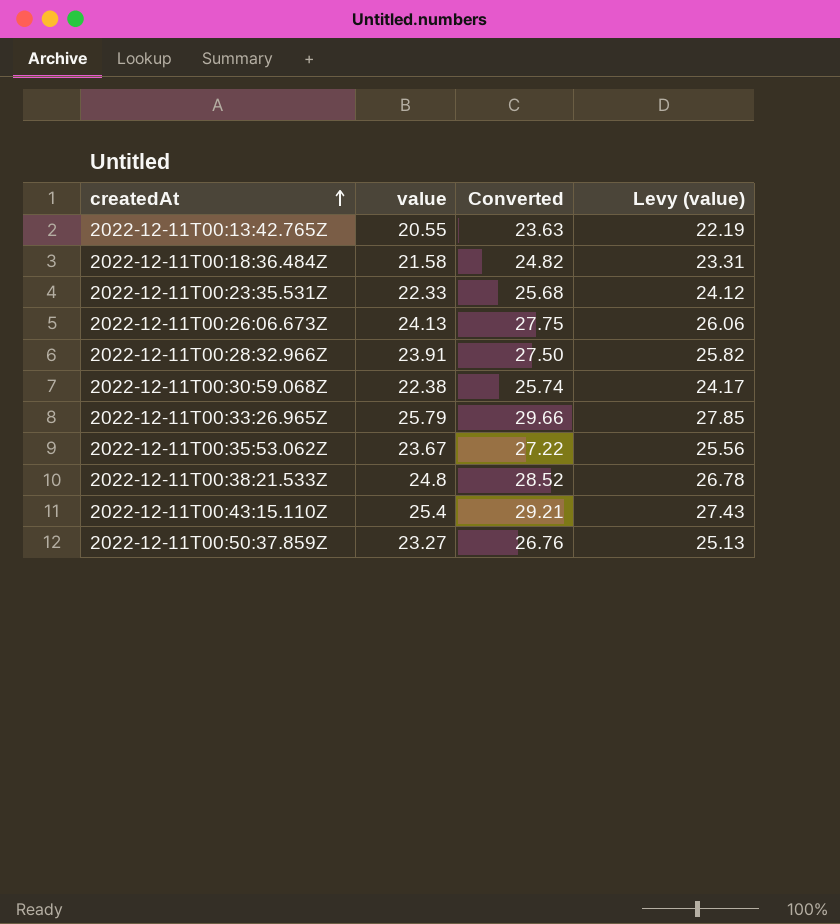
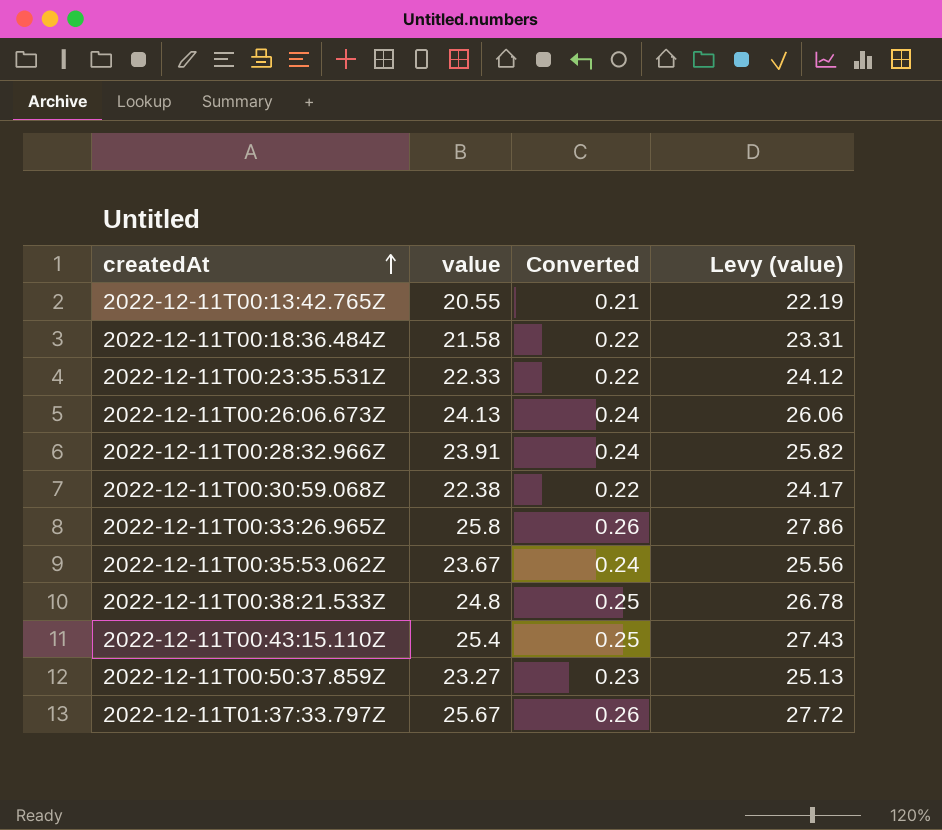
column Converted | formula: [value] * 1.15 -> [value] * 0.01
2022-12-11T00:33:26.965Z | value: 25.79 -> 25.8
2022-12-11T00:33:26.965Z | Levy (value): 27.85 -> 27.86
row 2022-12-11T01:37:33.797Z: none -> 25.67 | 0.26 | 27.72

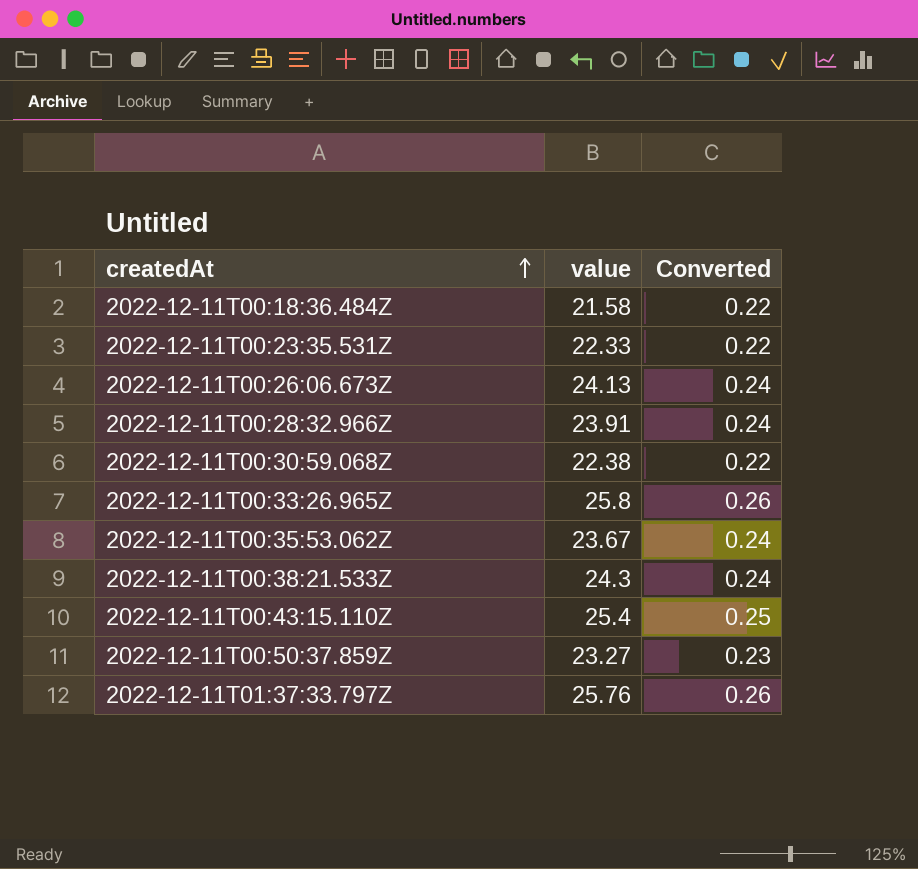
column Levy (value) | formula: [value] * 1.08 -> none
row 2022-12-11T00:13:42.765Z: 20.55 | 0.21 | 22.19 -> none
2022-12-11T00:38:21.533Z | value: 24.8 -> 24.3
2022-12-11T00:38:21.533Z | Converted: 0.25 -> 0.24
2022-12-11T01:37:33.797Z | value: 25.67 -> 25.76

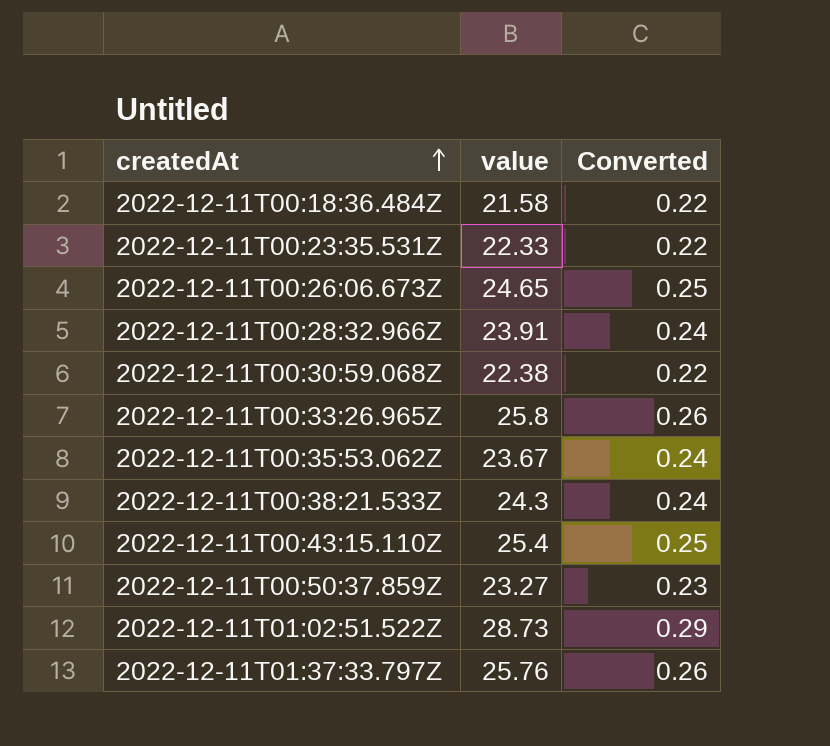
2022-12-11T00:26:06.673Z | value: 24.13 -> 24.65
2022-12-11T00:26:06.673Z | Converted: 0.24 -> 0.25
row 2022-12-11T01:02:51.522Z: none -> 28.73 | 0.29

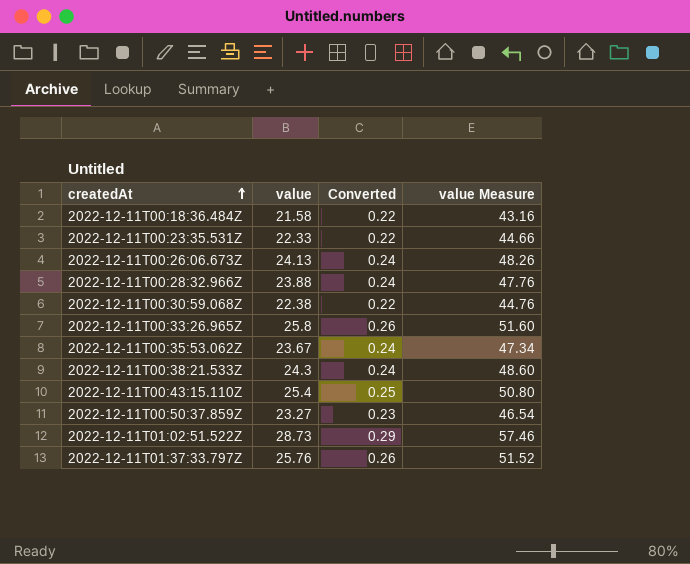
column value Measure | formula: none -> [value] * 2
2022-12-11T00:26:06.673Z | value: 24.65 -> 24.13
2022-12-11T00:26:06.673Z | Converted: 0.25 -> 0.24
2022-12-11T00:28:32.966Z | value: 23.91 -> 23.88

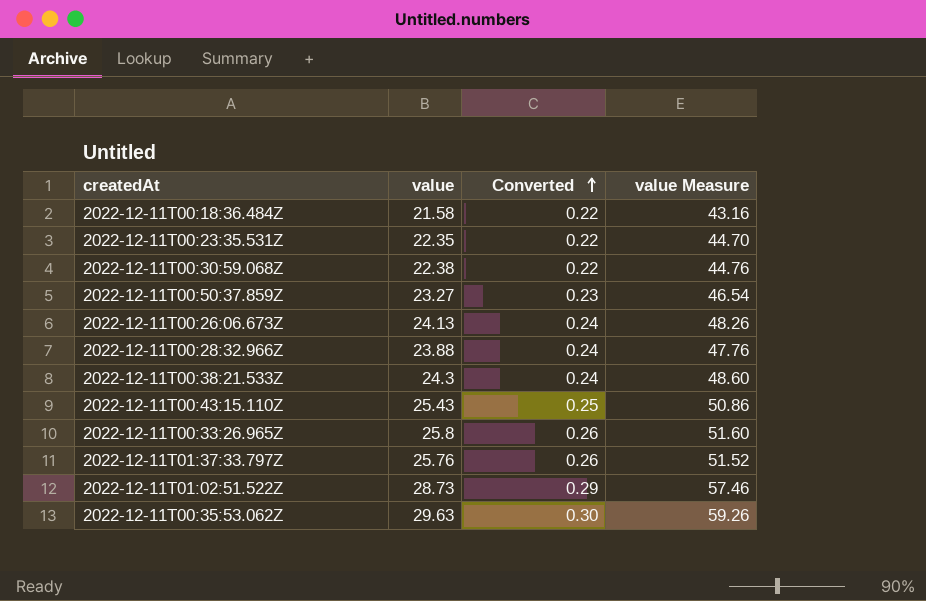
row order: createdAt ascending -> Converted ascending
2022-12-11T00:23:35.531Z | value: 22.33 -> 22.35
2022-12-11T00:23:35.531Z | value Measure: 44.66 -> 44.70
2022-12-11T00:43:15.110Z | value: 25.4 -> 25.43
2022-12-11T00:43:15.110Z | value Measure: 50.80 -> 50.86
2022-12-11T00:35:53.062Z | value: 23.67 -> 29.63
2022-12-11T00:35:53.062Z | Converted: 0.24 -> 0.30
2022-12-11T00:35:53.062Z | value Measure: 47.34 -> 59.26

